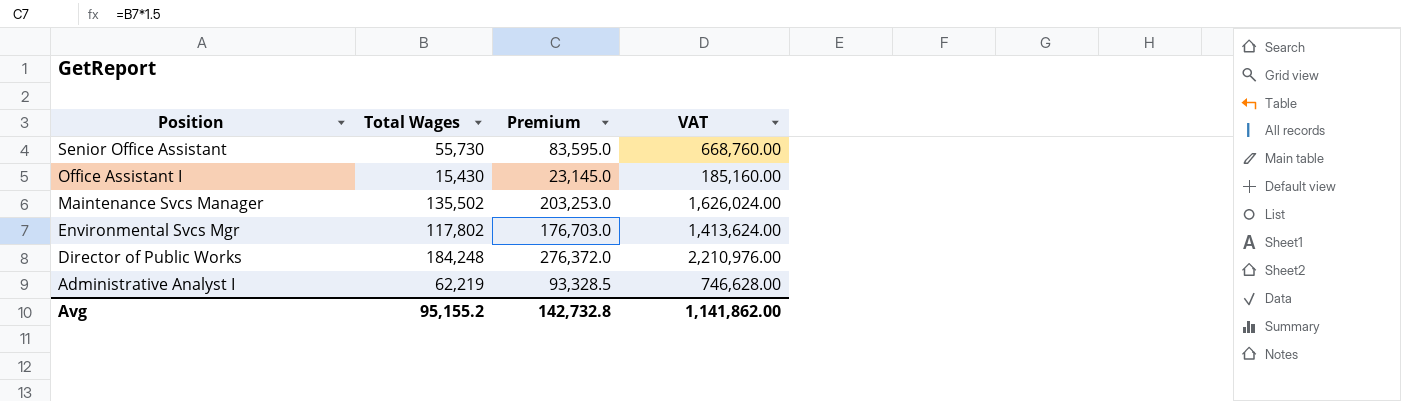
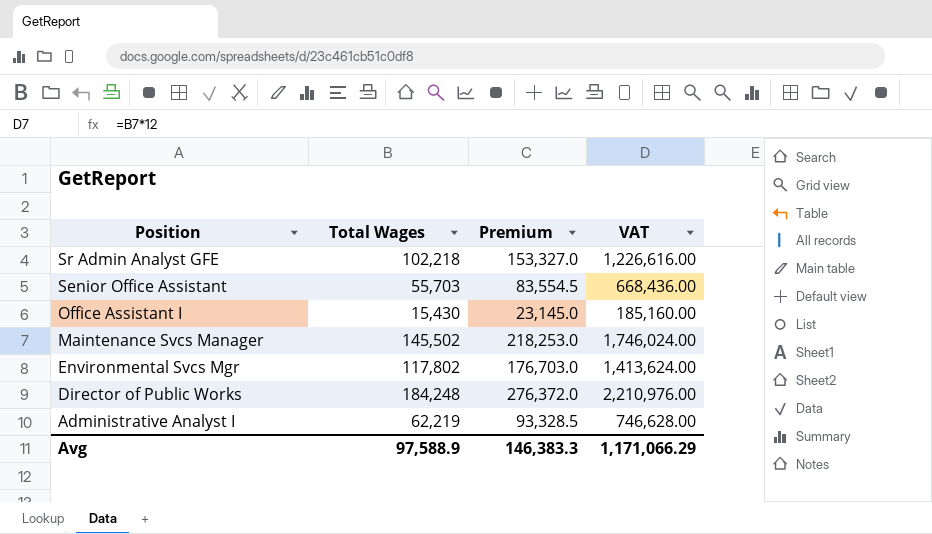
row Sr Admin Analyst GFE: none -> 102,218 | 153,327.0 | 1,226,616.00
Senior Office Assistant | Total Wages: 55,730 -> 55,703
Senior Office Assistant | Premium: 83,595.0 -> 83,554.5
Senior Office Assistant | VAT: 668,760.00 -> 668,436.00
Maintenance Svcs Manager | Total Wages: 135,502 -> 145,502
Maintenance Svcs Manager | Premium: 203,253.0 -> 218,253.0
Maintenance Svcs Manager | VAT: 1,626,024.00 -> 1,746,024.00
Avg | Total Wages: 95,155.2 -> 97,588.9
Avg | Premium: 142,732.8 -> 146,383.3
Avg | VAT: 1,141,862.00 -> 1,171,066.29

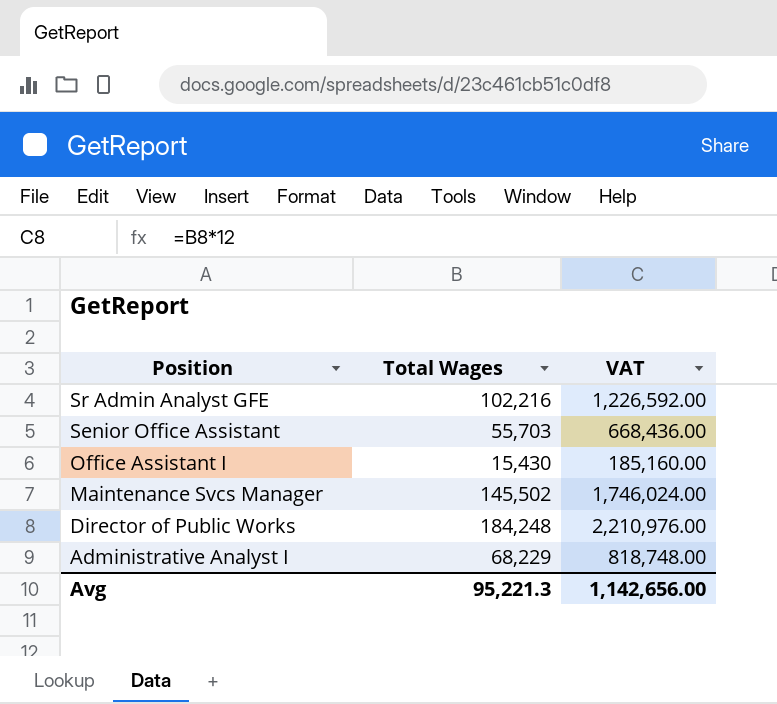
column Premium | formula: [Total Wages] * 1.5 -> none
row Environmental Svcs Mgr: 117,802 | 176,703.0 | 1,413,624.00 -> none
Sr Admin Analyst GFE | Total Wages: 102,218 -> 102,216
Sr Admin Analyst GFE | VAT: 1,226,616.00 -> 1,226,592.00
Administrative Analyst I | Total Wages: 62,219 -> 68,229
Administrative Analyst I | VAT: 746,628.00 -> 818,748.00
Avg | Total Wages: 97,588.9 -> 95,221.3
Avg | VAT: 1,171,066.29 -> 1,142,656.00

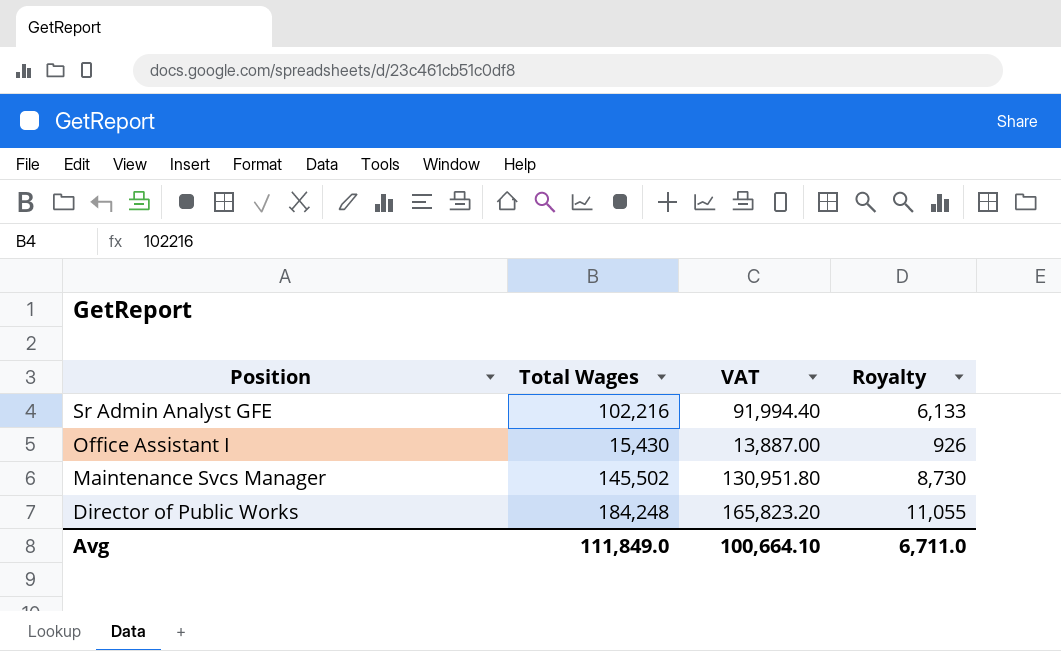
column VAT | formula: [Total Wages] * 12 -> [Total Wages] * 0.9
column Royalty | formula: none -> [Total Wages] * 0.06
row Senior Office Assistant: 55,703 | 668,436.00 -> none
row Administrative Analyst I: 68,229 | 818,748.00 -> none
Avg | Total Wages: 95,221.3 -> 111,849.0
Avg | VAT: 1,142,656.00 -> 100,664.10

